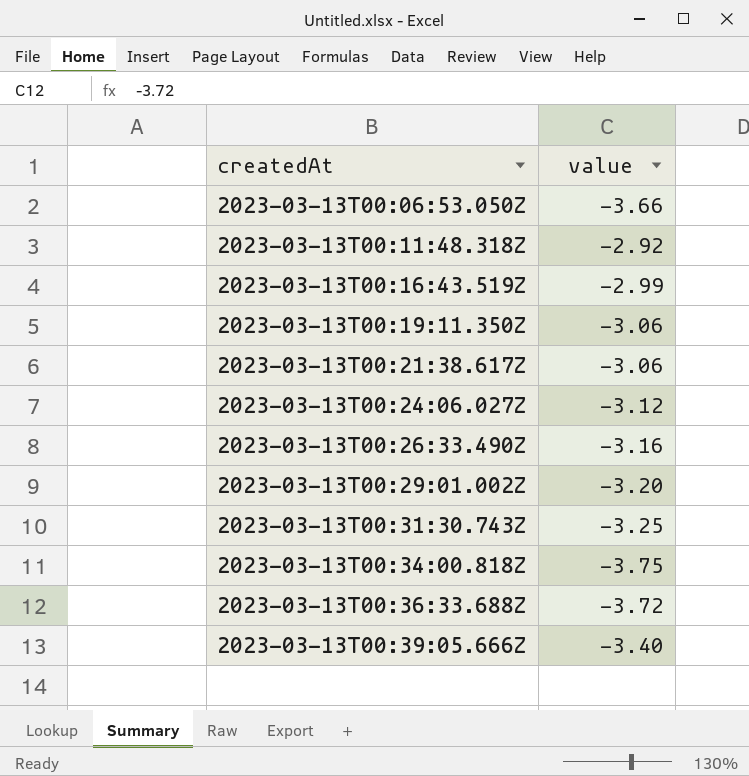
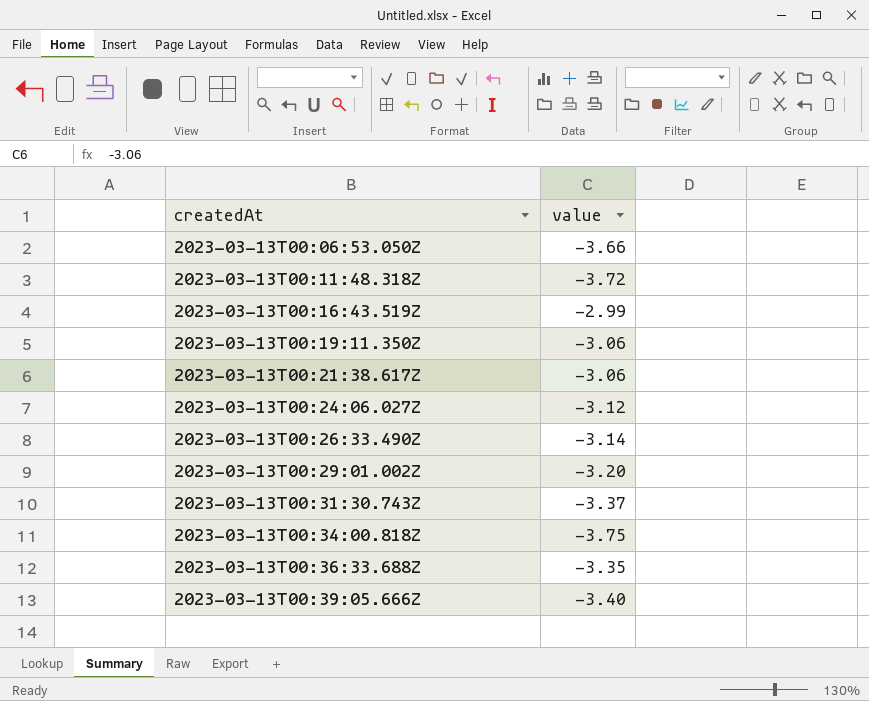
2023-03-13T00:11:48.318Z | value: -2.92 -> -3.72
2023-03-13T00:26:33.490Z | value: -3.16 -> -3.14
2023-03-13T00:31:30.743Z | value: -3.25 -> -3.37
2023-03-13T00:36:33.688Z | value: -3.72 -> -3.35

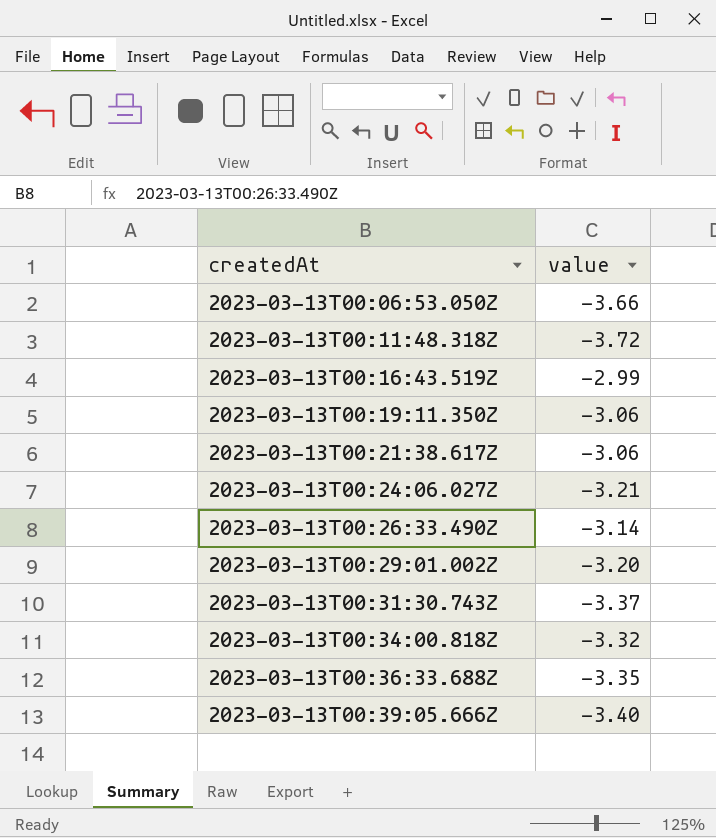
2023-03-13T00:24:06.027Z | value: -3.12 -> -3.21
2023-03-13T00:34:00.818Z | value: -3.75 -> -3.32

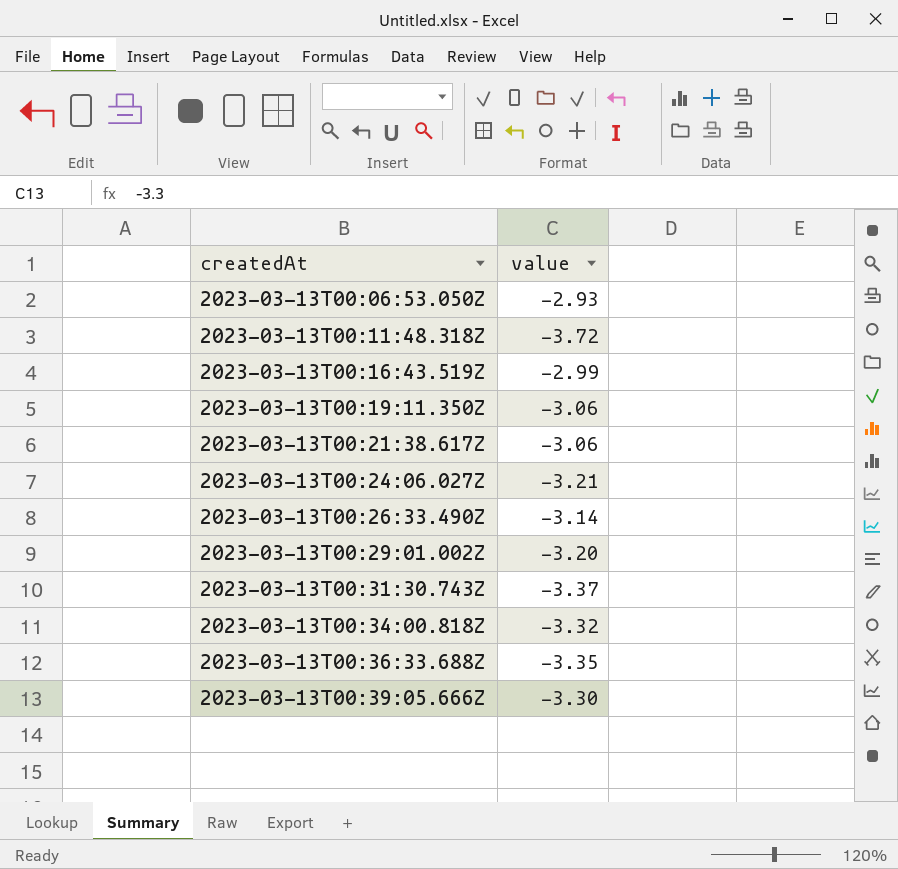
2023-03-13T00:06:53.050Z | value: -3.66 -> -2.93
2023-03-13T00:39:05.666Z | value: -3.40 -> -3.30

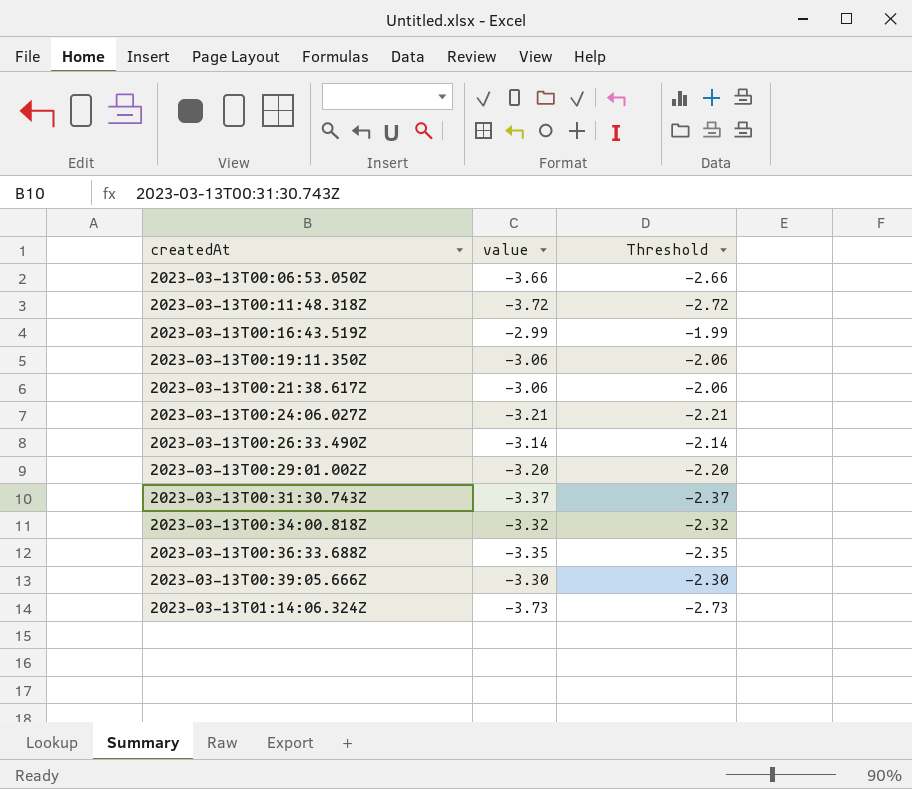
column Threshold | formula: none -> [value] + 1
2023-03-13T00:06:53.050Z | value: -2.93 -> -3.66
row 2023-03-13T01:14:06.324Z: none -> -3.73 | -2.73

